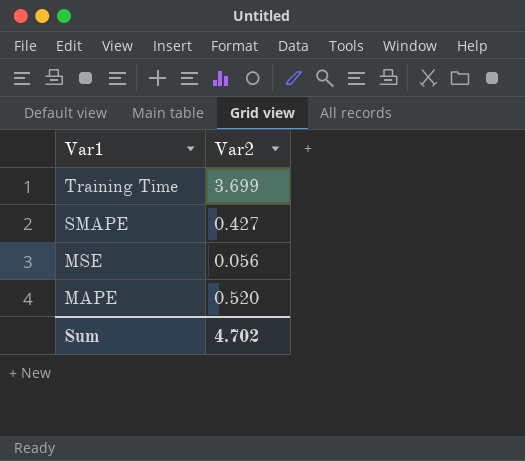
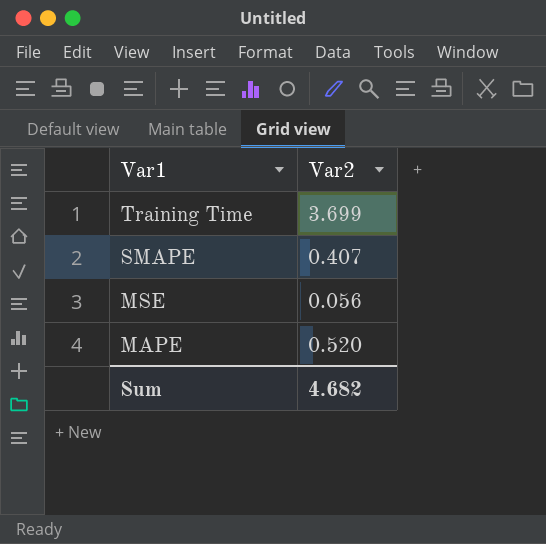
SMAPE | Var2: 0.427 -> 0.407
Sum | Var2: 4.702 -> 4.682

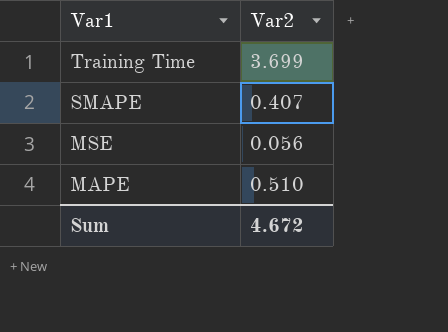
MAPE | Var2: 0.520 -> 0.510
Sum | Var2: 4.682 -> 4.672

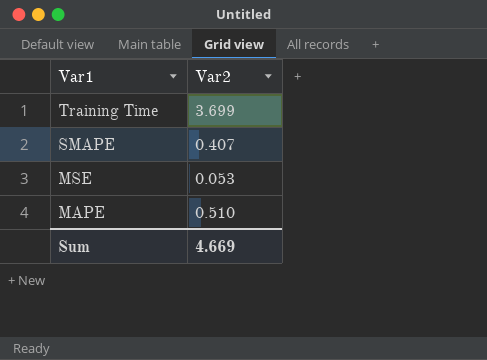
MSE | Var2: 0.056 -> 0.053
Sum | Var2: 4.672 -> 4.669

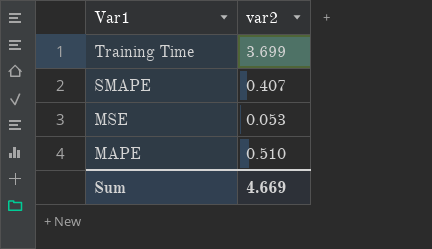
column name: Var2 -> var2

